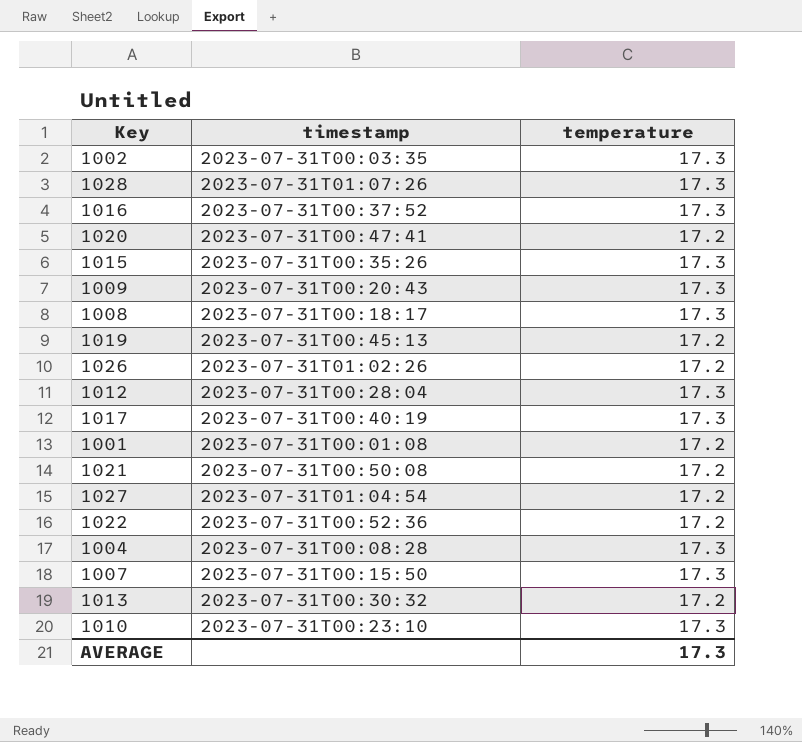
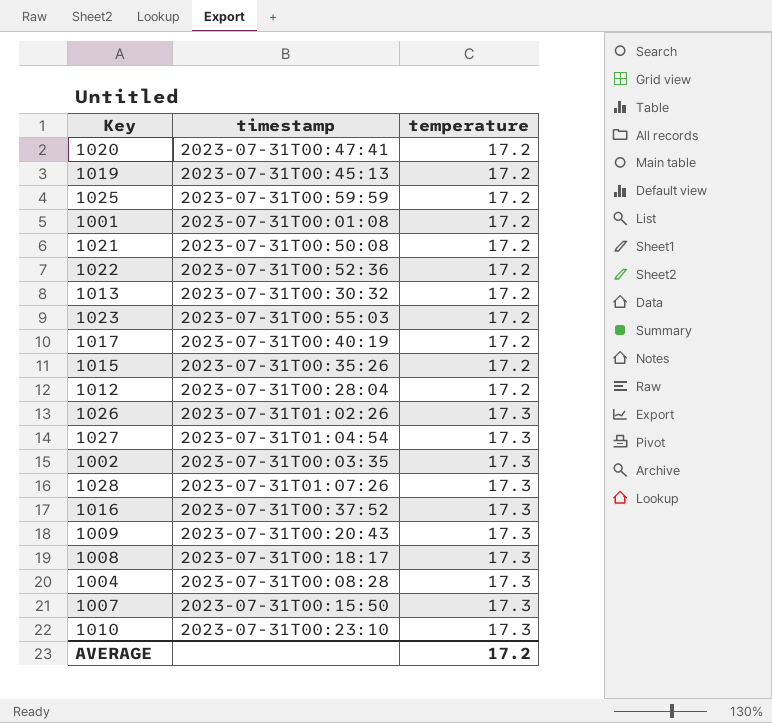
row order: none -> temperature ascending
row 1025: none -> 2023-07-31T00:59:59 | 17.2
row 1023: none -> 2023-07-31T00:55:03 | 17.2
1017 | temperature: 17.3 -> 17.2
1015 | temperature: 17.3 -> 17.2
1012 | temperature: 17.3 -> 17.2
1026 | temperature: 17.2 -> 17.3
1027 | temperature: 17.2 -> 17.3
AVERAGE | temperature: 17.3 -> 17.2

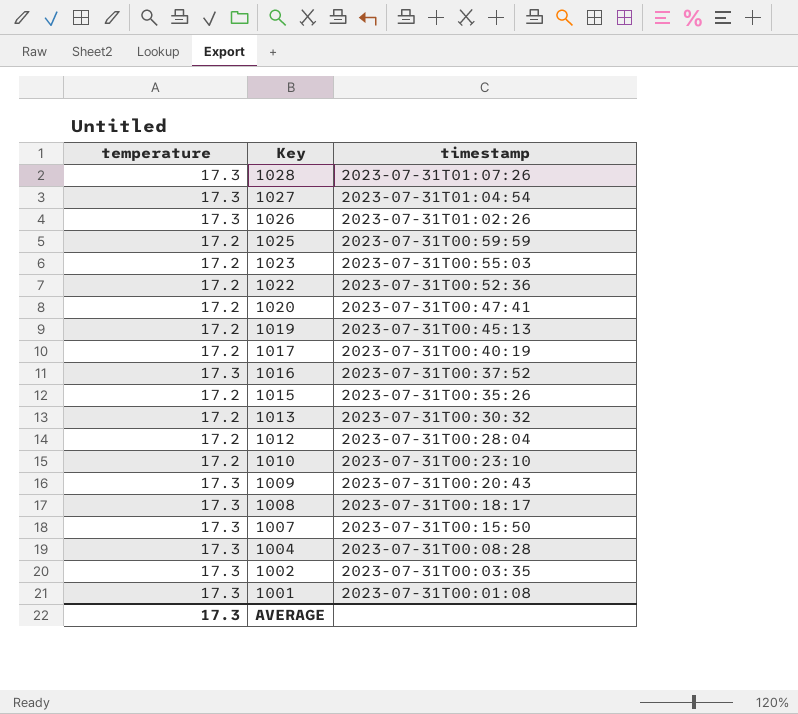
row order: temperature ascending -> Key descending
column temperature | position: 3 -> 1
row 1021: 2023-07-31T00:50:08 | 17.2 -> none
1010 | temperature: 17.3 -> 17.2
1001 | temperature: 17.2 -> 17.3
AVERAGE | temperature: 17.2 -> 17.3

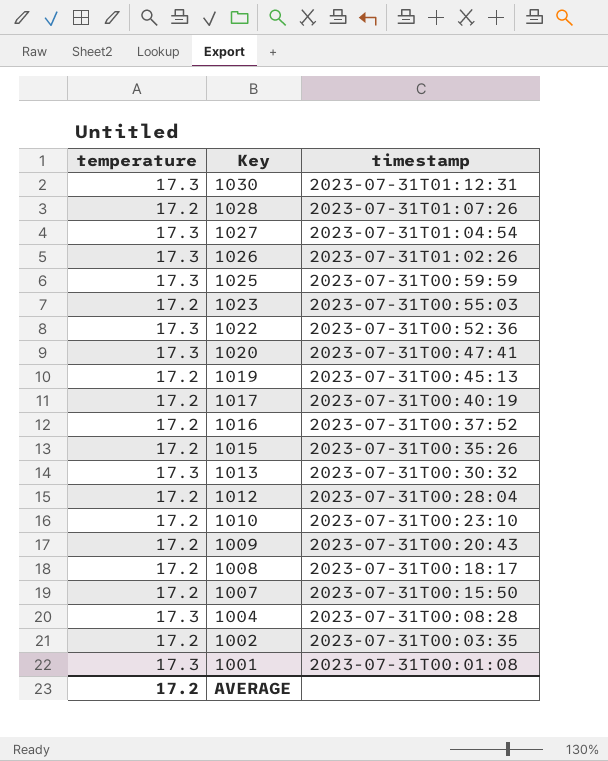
row 1030: none -> 17.3 | 2023-07-31T01:12:31
1028 | temperature: 17.3 -> 17.2
1025 | temperature: 17.2 -> 17.3
1022 | temperature: 17.2 -> 17.3
1020 | temperature: 17.2 -> 17.3
1016 | temperature: 17.3 -> 17.2
1013 | temperature: 17.2 -> 17.3
1009 | temperature: 17.3 -> 17.2
1008 | temperature: 17.3 -> 17.2
1007 | temperature: 17.3 -> 17.2
1002 | temperature: 17.3 -> 17.2
AVERAGE | temperature: 17.3 -> 17.2

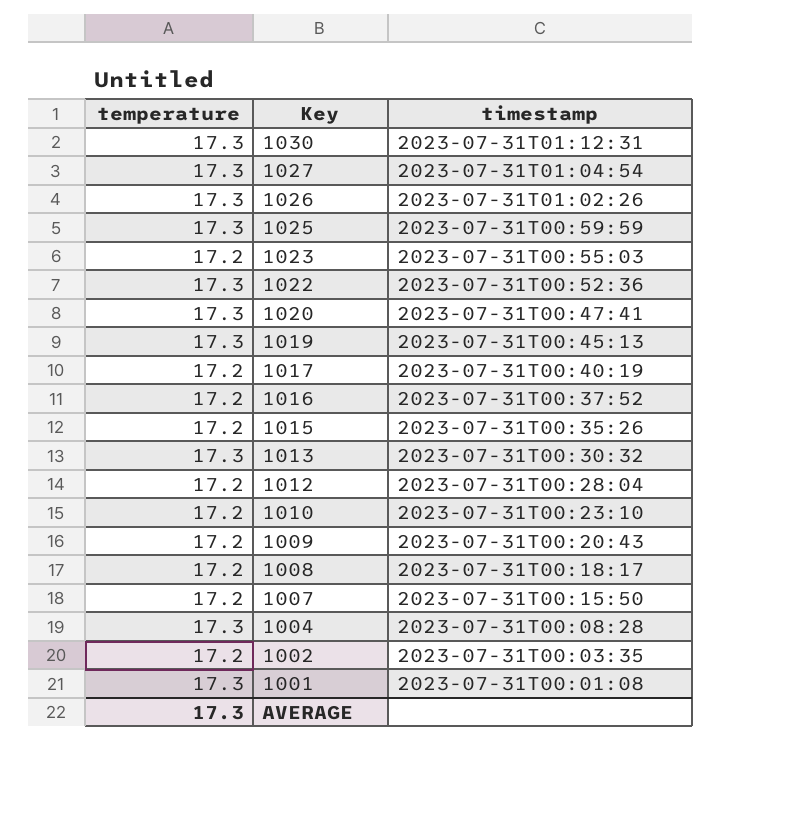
row 1028: 17.2 | 2023-07-31T01:07:26 -> none
1019 | temperature: 17.2 -> 17.3
AVERAGE | temperature: 17.2 -> 17.3

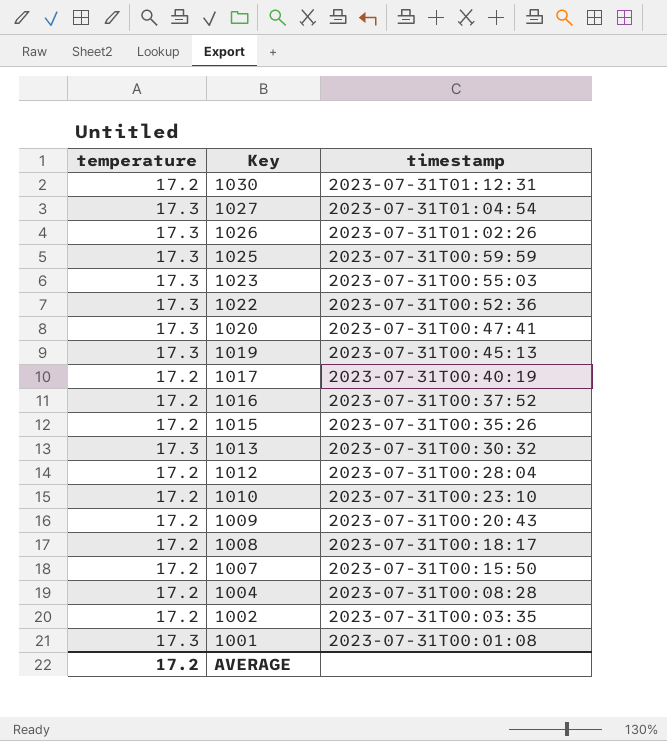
1030 | temperature: 17.3 -> 17.2
1023 | temperature: 17.2 -> 17.3
1004 | temperature: 17.3 -> 17.2
AVERAGE | temperature: 17.3 -> 17.2

